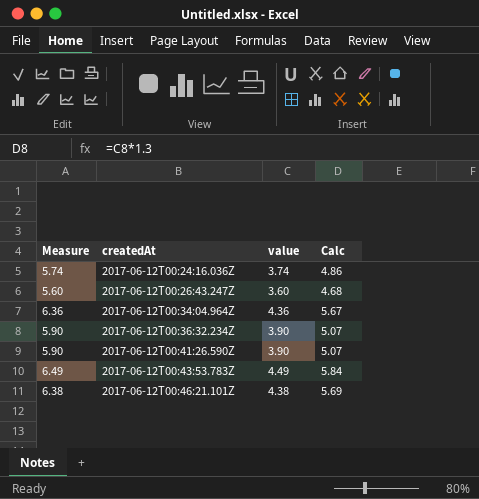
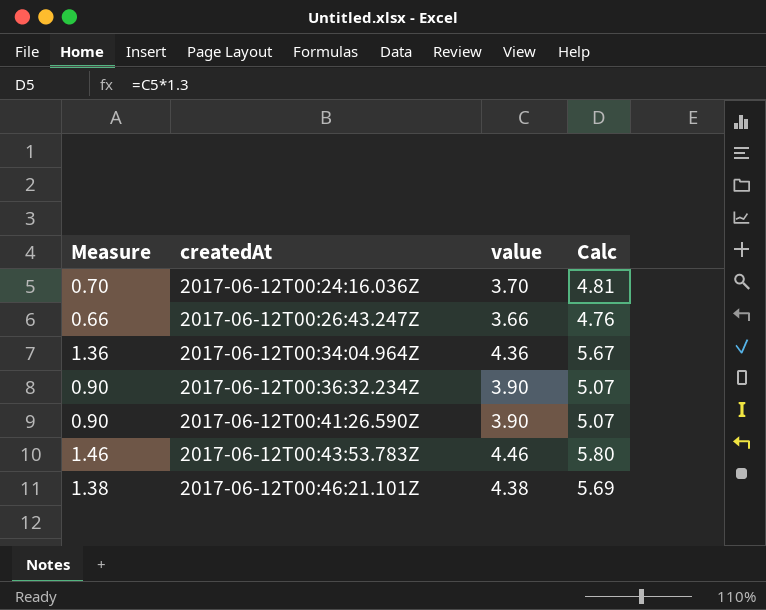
column Measure | formula: [value] + 2 -> [value] - 3
2017-06-12T00:24:16.036Z | value: 3.74 -> 3.70
2017-06-12T00:24:16.036Z | Calc: 4.86 -> 4.81
2017-06-12T00:26:43.247Z | value: 3.60 -> 3.66
2017-06-12T00:26:43.247Z | Calc: 4.68 -> 4.76
2017-06-12T00:43:53.783Z | value: 4.49 -> 4.46
2017-06-12T00:43:53.783Z | Calc: 5.84 -> 5.80

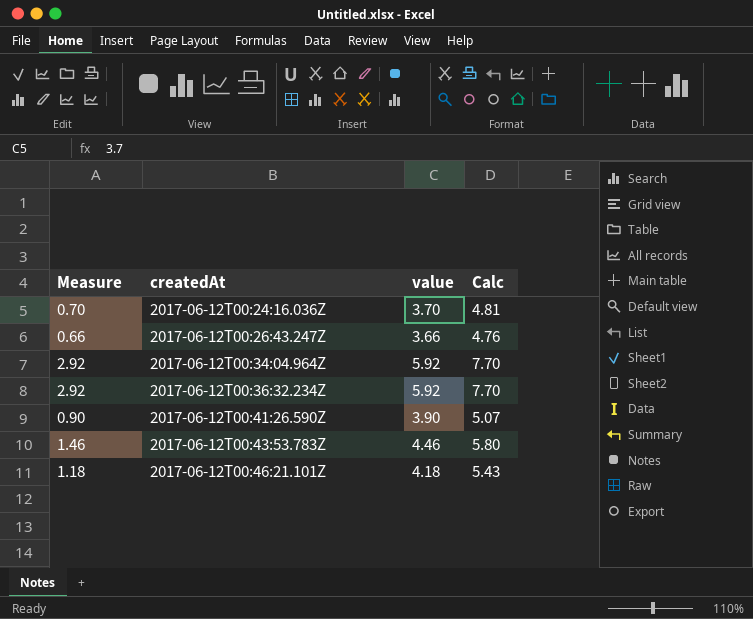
2017-06-12T00:34:04.964Z | Measure: 1.36 -> 2.92
2017-06-12T00:34:04.964Z | value: 4.36 -> 5.92
2017-06-12T00:34:04.964Z | Calc: 5.67 -> 7.70
2017-06-12T00:36:32.234Z | Measure: 0.90 -> 2.92
2017-06-12T00:36:32.234Z | value: 3.90 -> 5.92
2017-06-12T00:36:32.234Z | Calc: 5.07 -> 7.70
2017-06-12T00:46:21.101Z | Measure: 1.38 -> 1.18
2017-06-12T00:46:21.101Z | value: 4.38 -> 4.18
2017-06-12T00:46:21.101Z | Calc: 5.69 -> 5.43

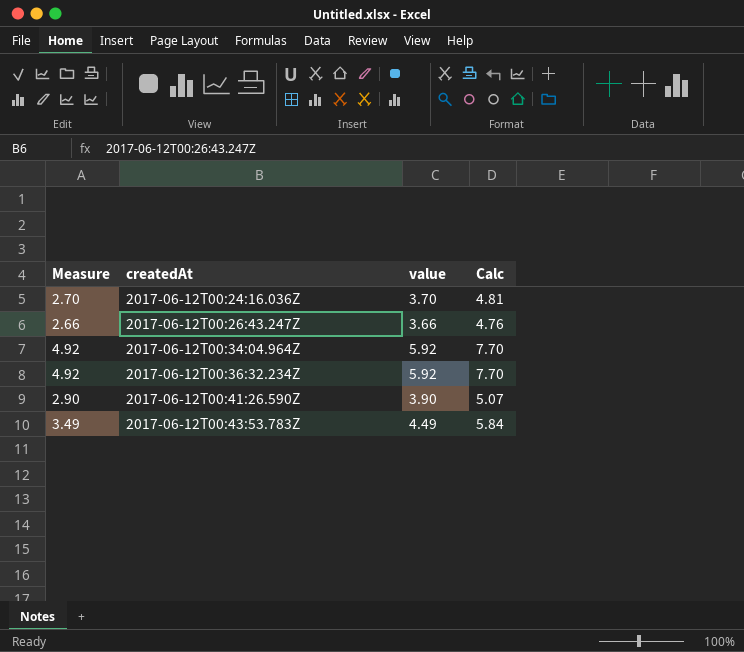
column Measure | formula: [value] - 3 -> [value] - 1
row 2017-06-12T00:46:21.101Z: 1.18 | 4.18 | 5.43 -> none
2017-06-12T00:43:53.783Z | value: 4.46 -> 4.49
2017-06-12T00:43:53.783Z | Calc: 5.80 -> 5.84

